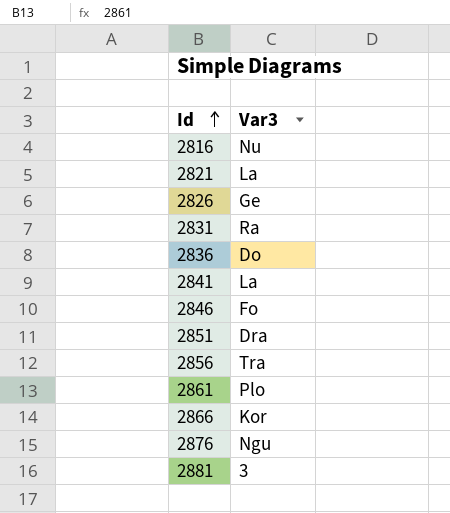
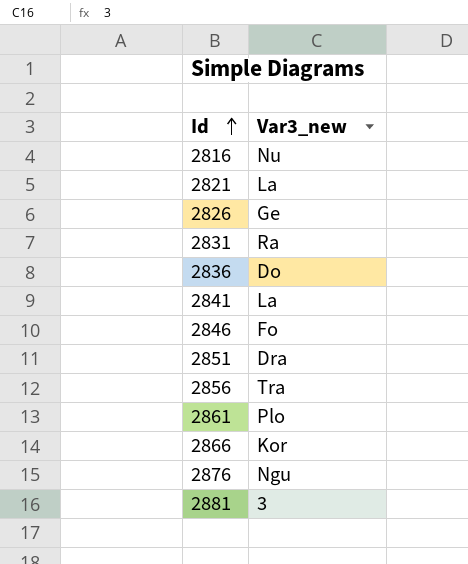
column name: Var3 -> Var3_new

